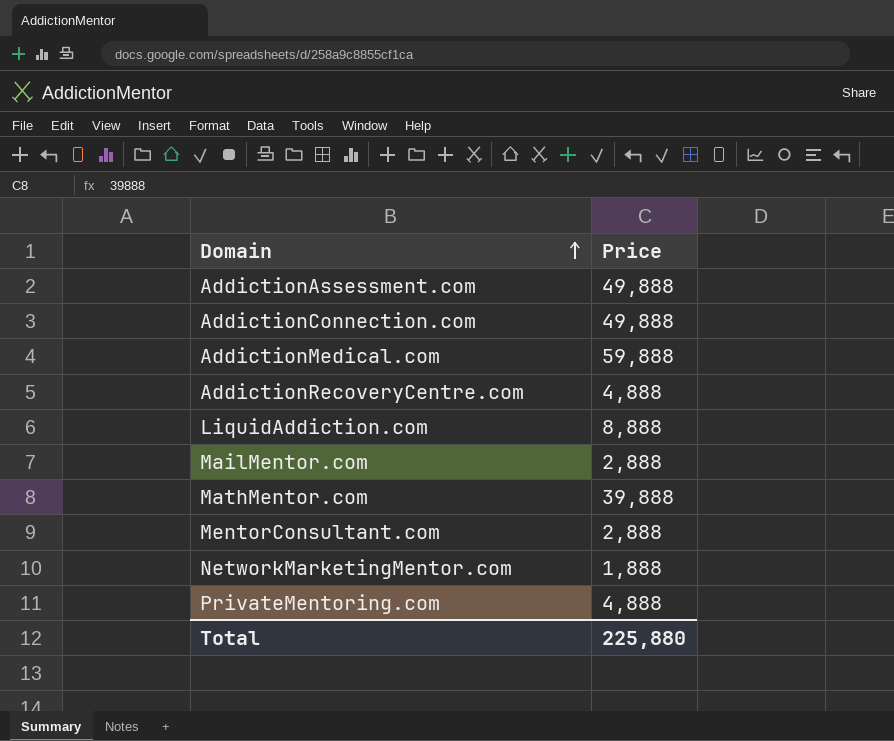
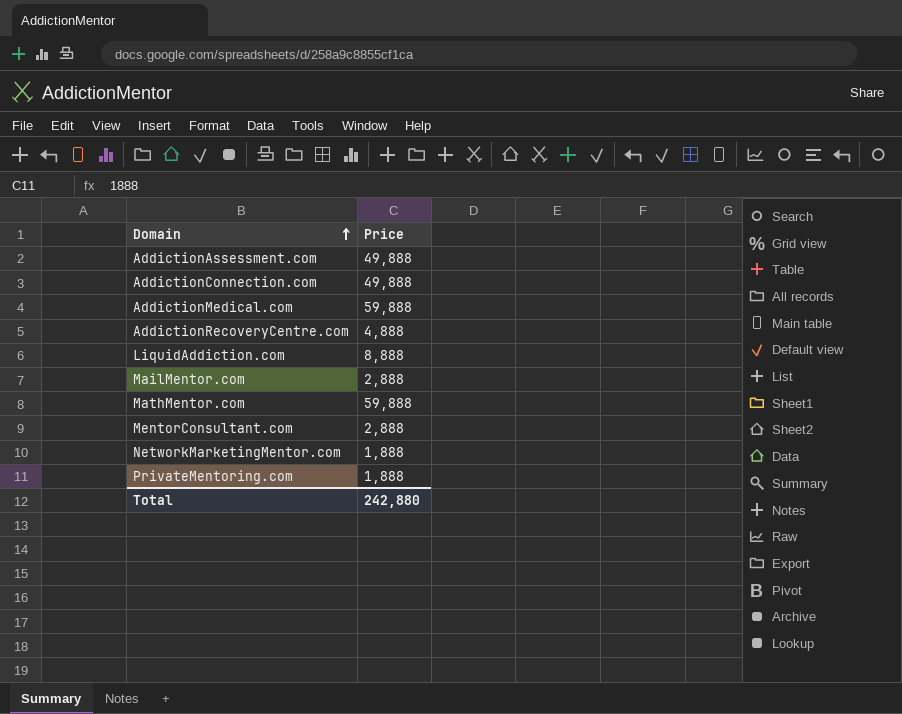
MathMentor.com | Price: 39,888 -> 59,888
PrivateMentoring.com | Price: 4,888 -> 1,888
Total | Price: 225,880 -> 242,880

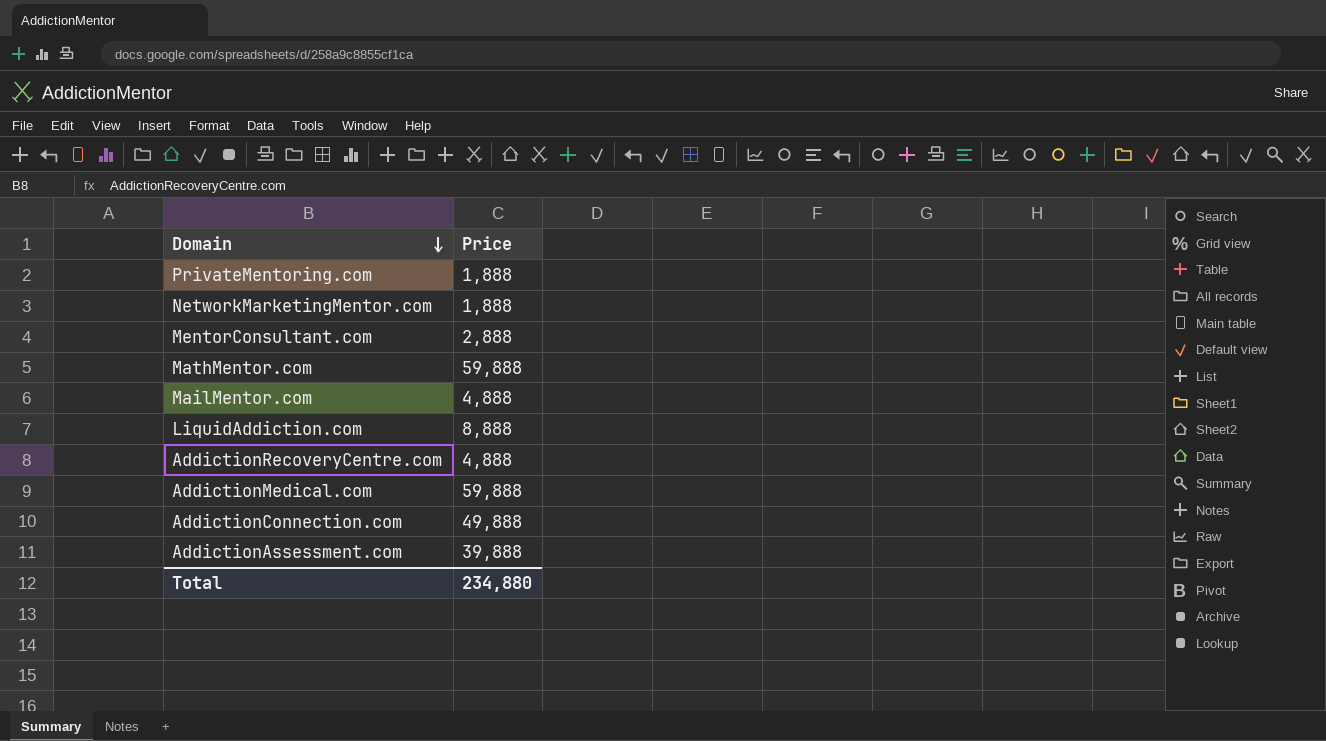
row order: Domain ascending -> Domain descending
MailMentor.com | Price: 2,888 -> 4,888
AddictionAssessment.com | Price: 49,888 -> 39,888
Total | Price: 242,880 -> 234,880

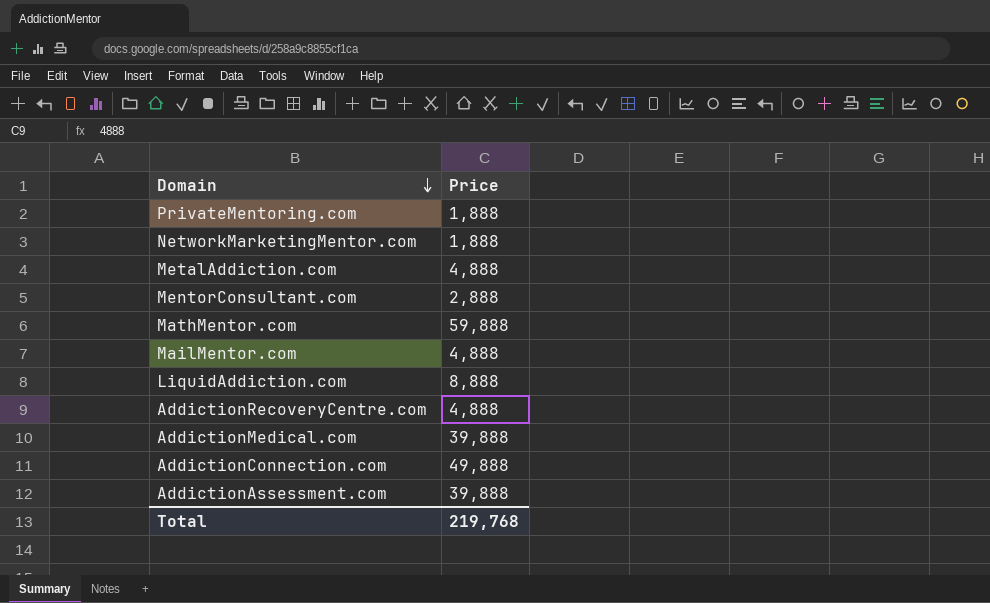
row MetalAddiction.com: none -> 4,888
AddictionMedical.com | Price: 59,888 -> 39,888
Total | Price: 234,880 -> 219,768

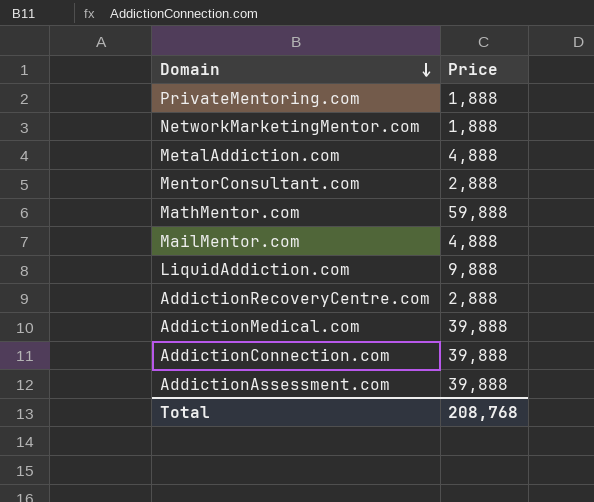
LiquidAddiction.com | Price: 8,888 -> 9,888
AddictionRecoveryCentre.com | Price: 4,888 -> 2,888
AddictionConnection.com | Price: 49,888 -> 39,888
Total | Price: 219,768 -> 208,768

